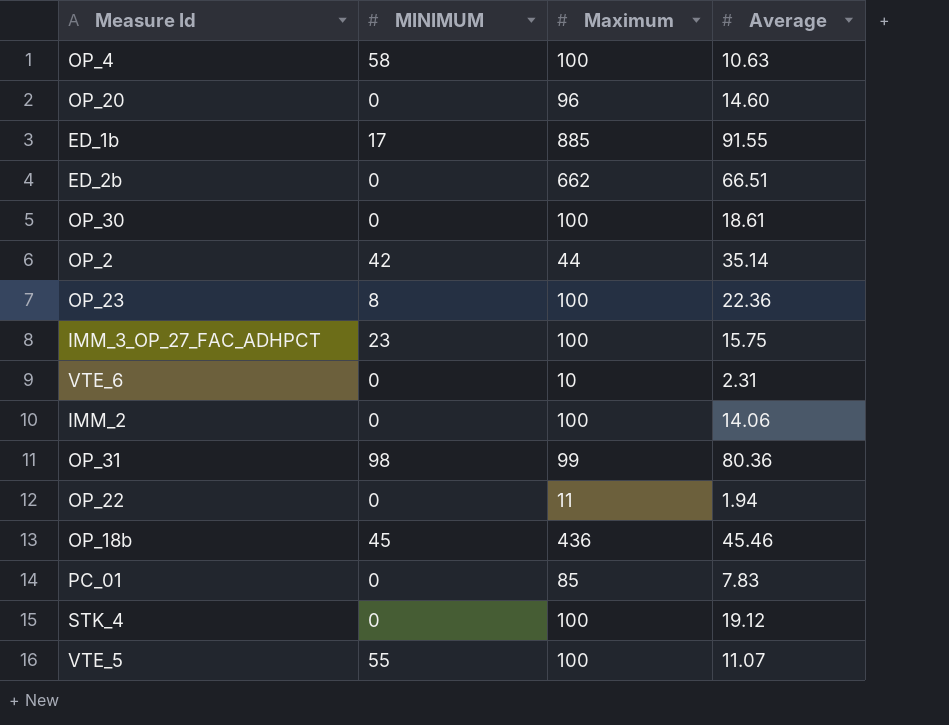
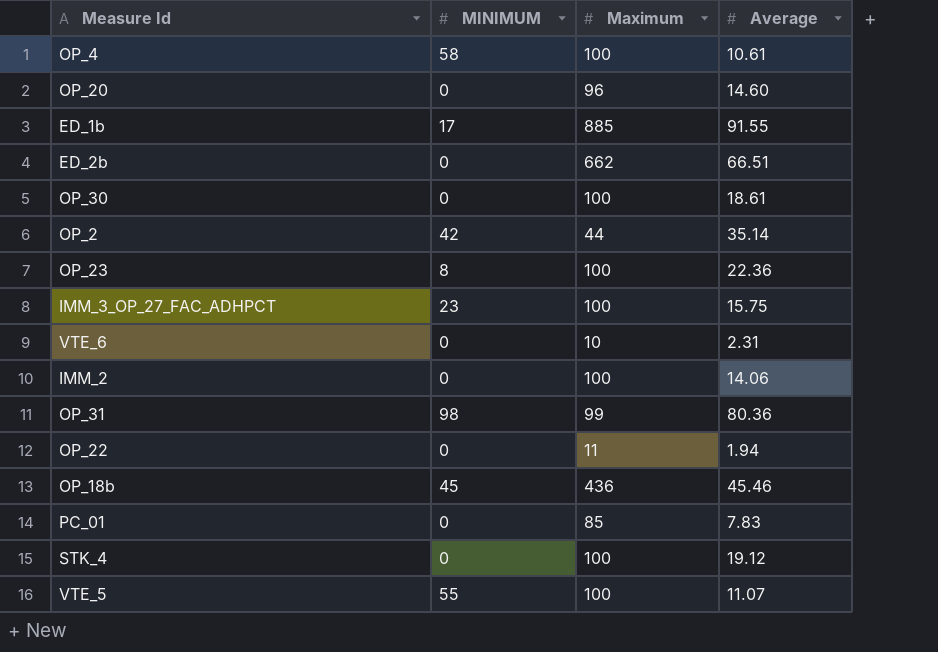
OP_4 | Average: 10.63 -> 10.61

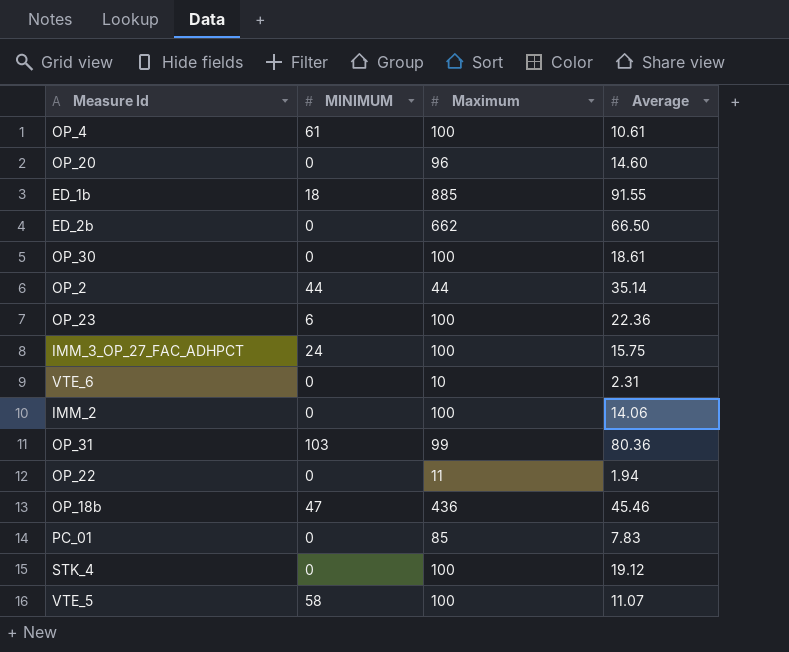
OP_4 | MINIMUM: 58 -> 61
ED_1b | MINIMUM: 17 -> 18
ED_2b | Average: 66.51 -> 66.50
OP_2 | MINIMUM: 42 -> 44
OP_23 | MINIMUM: 8 -> 6
IMM_3_OP_27_FAC_ADHPCT | MINIMUM: 23 -> 24
OP_31 | MINIMUM: 98 -> 103
OP_18b | MINIMUM: 45 -> 47
VTE_5 | MINIMUM: 55 -> 58

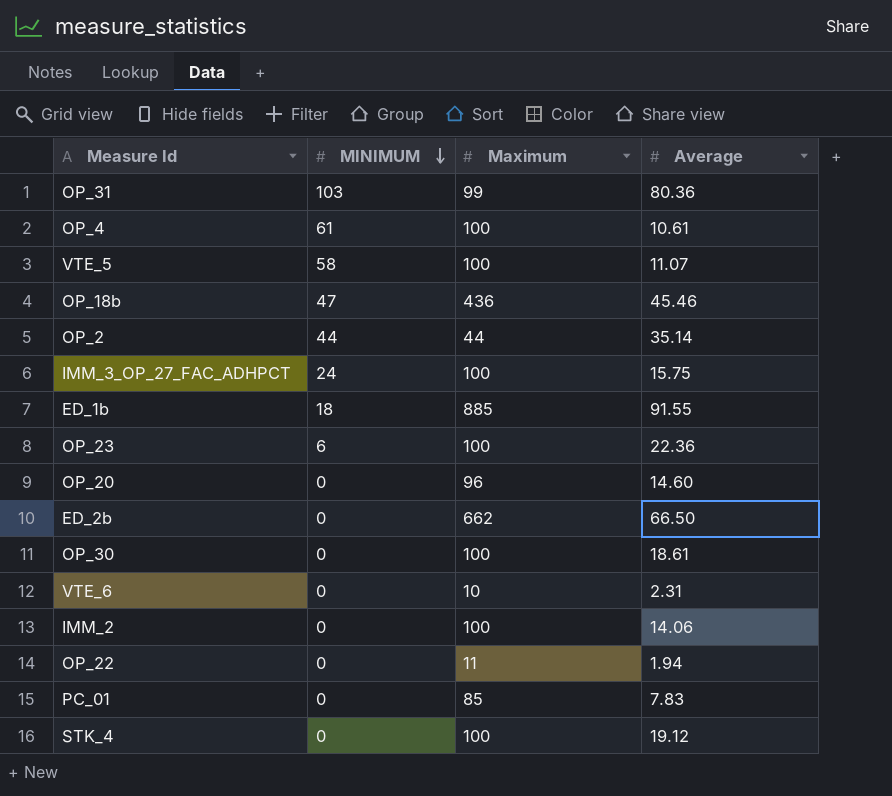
row order: none -> MINIMUM descending

